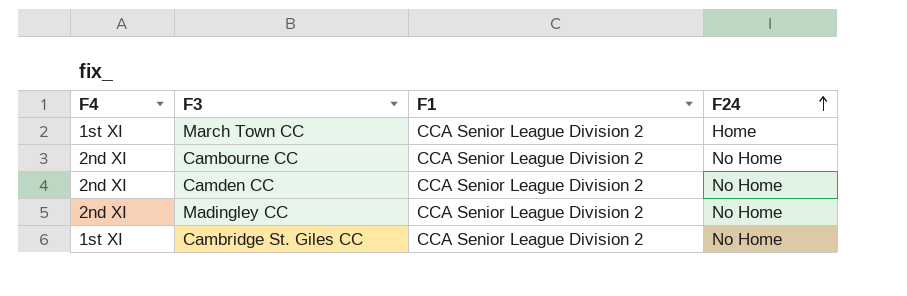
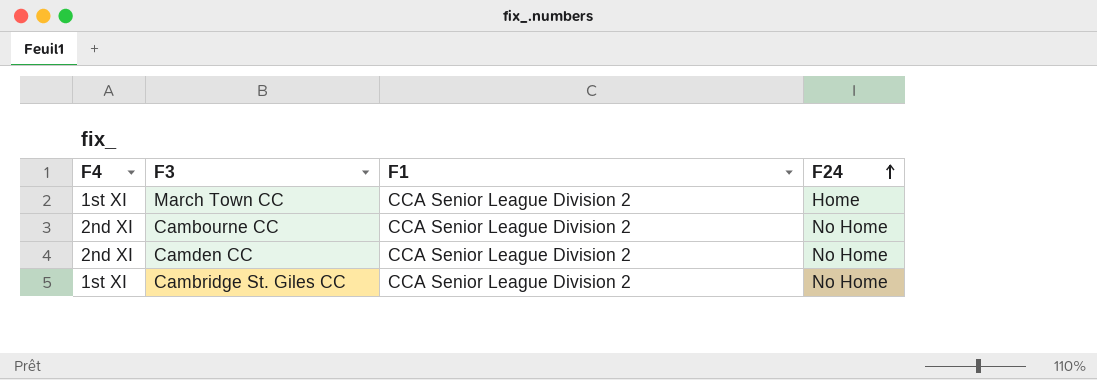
row Madingley CC: 2nd XI | CCA Senior League Division 2 | No Home -> none

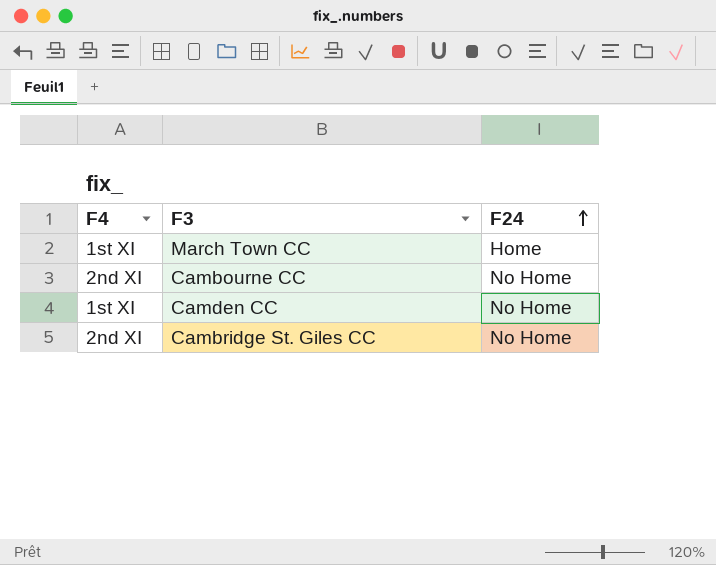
column F1 | position: 3 -> none
Camden CC | F4: 2nd XI -> 1st XI
Cambridge St. Giles CC | F4: 1st XI -> 2nd XI

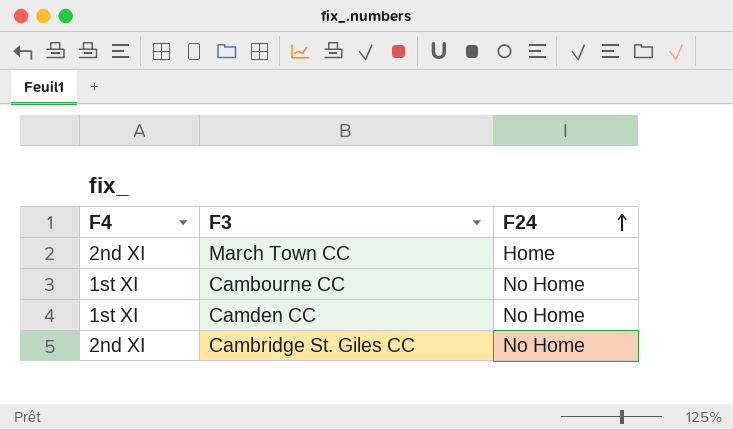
March Town CC | F4: 1st XI -> 2nd XI
Cambourne CC | F4: 2nd XI -> 1st XI

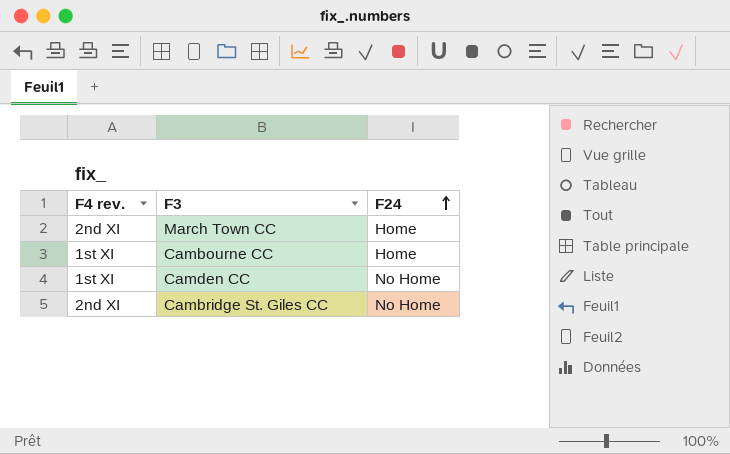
column name: F4 -> F4 rev.
Cambourne CC | F24: No Home -> Home

